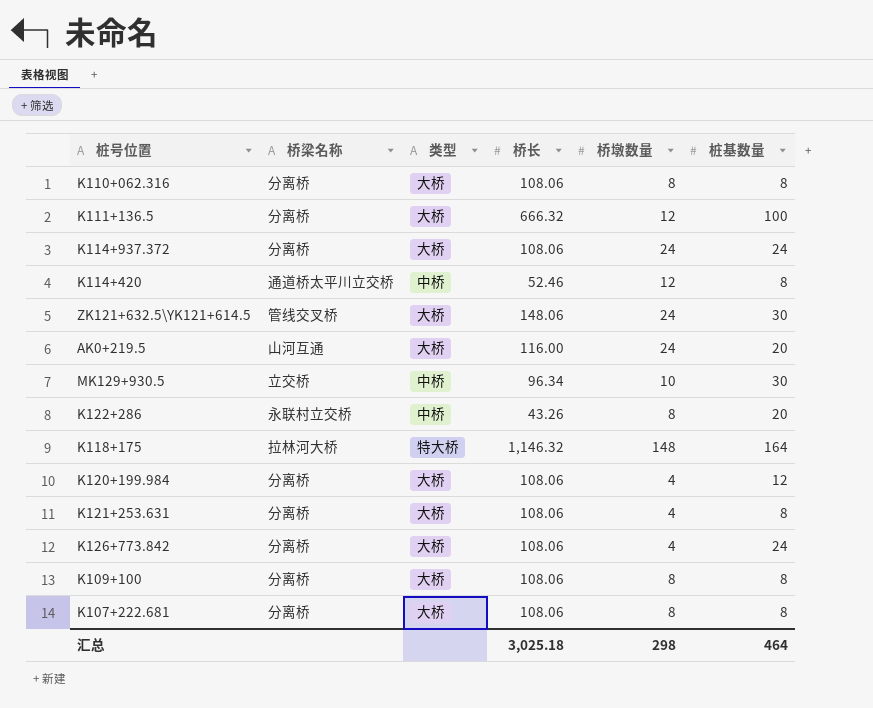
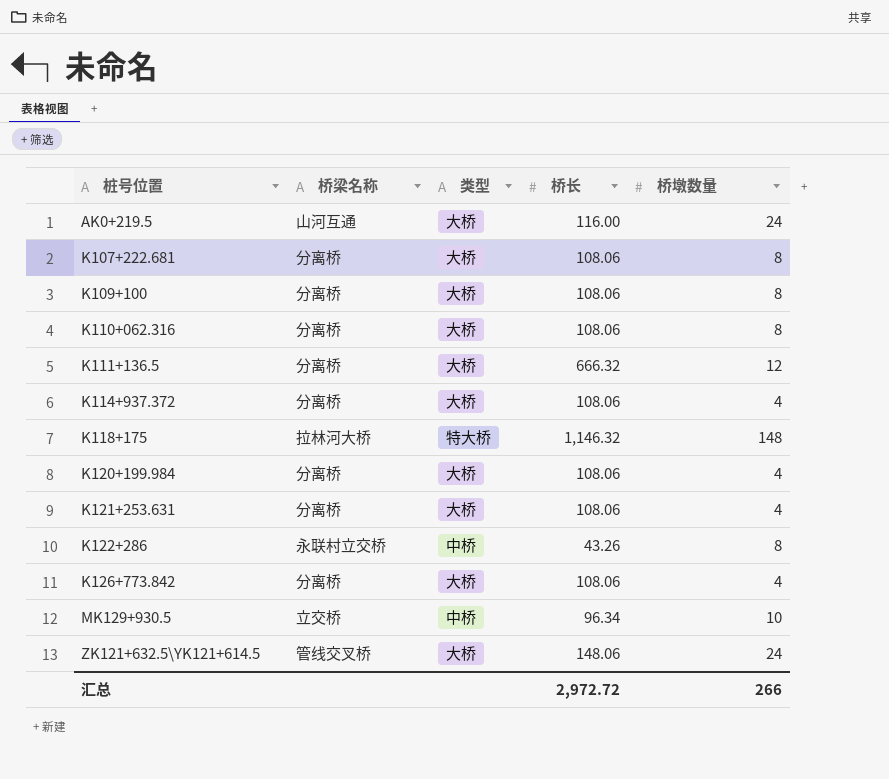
row order: none -> 桩号位置 ascending
column 桩基数量 | position: 6 -> none
row K114+420: 通道桥太平川立交桥 | 中桥 | 52.46 | 12 | 8 -> none
K114+937.372 | 桥墩数量: 24 -> 4
汇总 | 桥长: 3,025.18 -> 2,972.72
汇总 | 桥墩数量: 298 -> 266

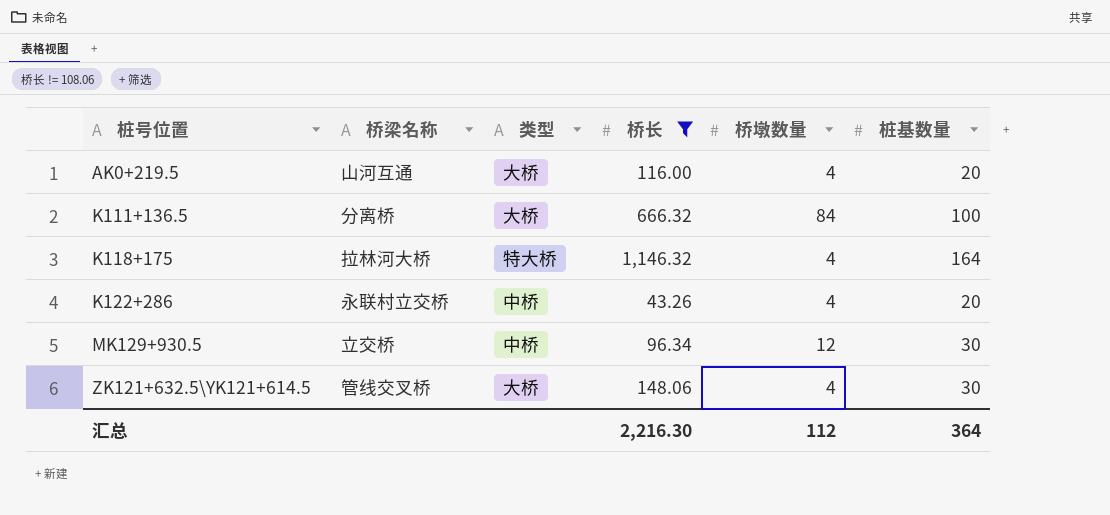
filter: none -> 桥长 != 108.06
column 桩基数量 | position: none -> 6
AK0+219.5 | 桥墩数量: 24 -> 4
K111+136.5 | 桥墩数量: 12 -> 84
K118+175 | 桥墩数量: 148 -> 4
K122+286 | 桥墩数量: 8 -> 4
MK129+930.5 | 桥墩数量: 10 -> 12
ZK121+632.5\YK121+614.5 | 桥墩数量: 24 -> 4
汇总 | 桥长: 2,972.72 -> 2,216.30
汇总 | 桥墩数量: 266 -> 112

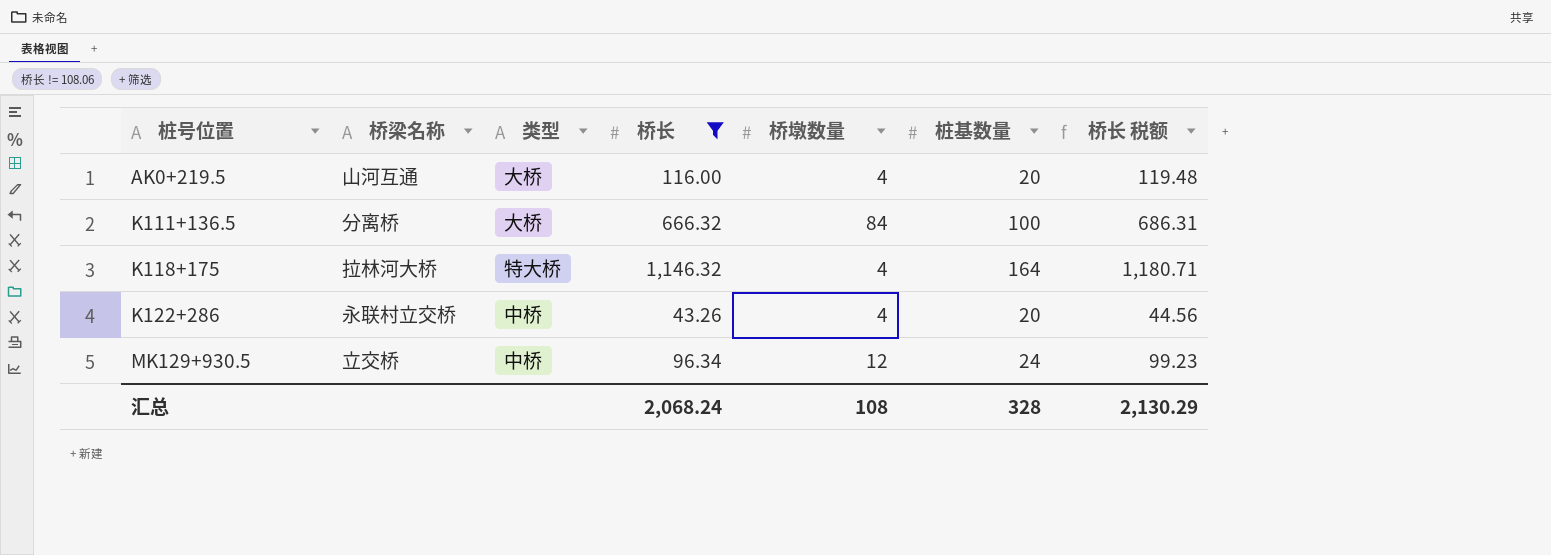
column 桥长 税额 | formula: none -> [桥长] * 1.03
row ZK121+632.5\YK121+614.5: 管线交叉桥 | 大桥 | 148.06 | 4 | 30 -> none
MK129+930.5 | 桩基数量: 30 -> 24
汇总 | 桥长: 2,216.30 -> 2,068.24
汇总 | 桥墩数量: 112 -> 108
汇总 | 桩基数量: 364 -> 328

